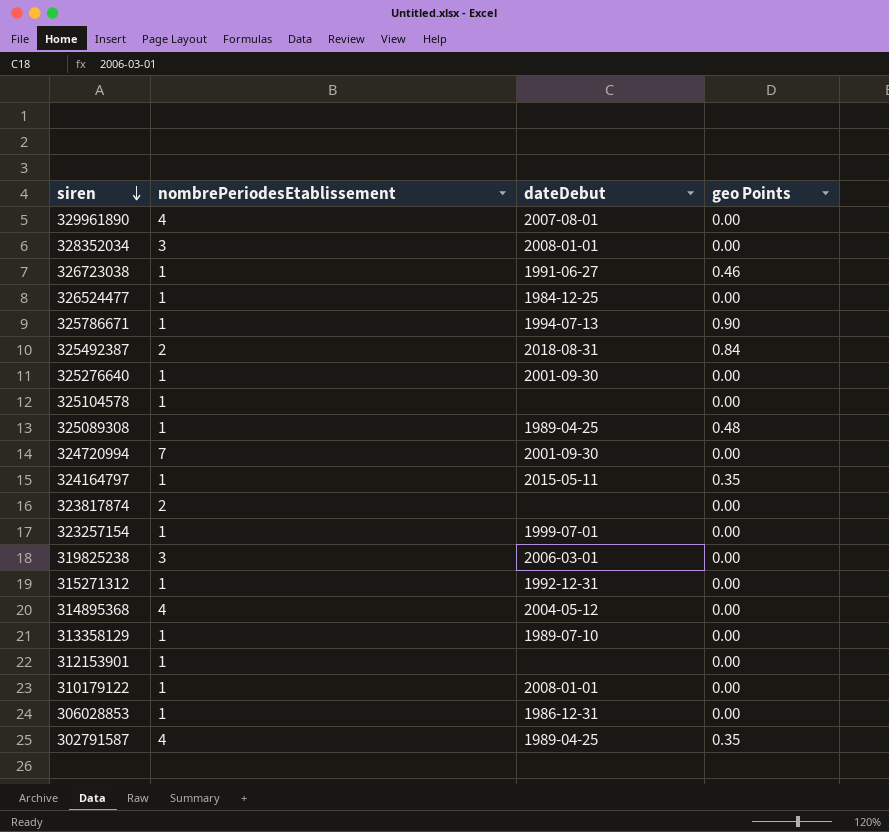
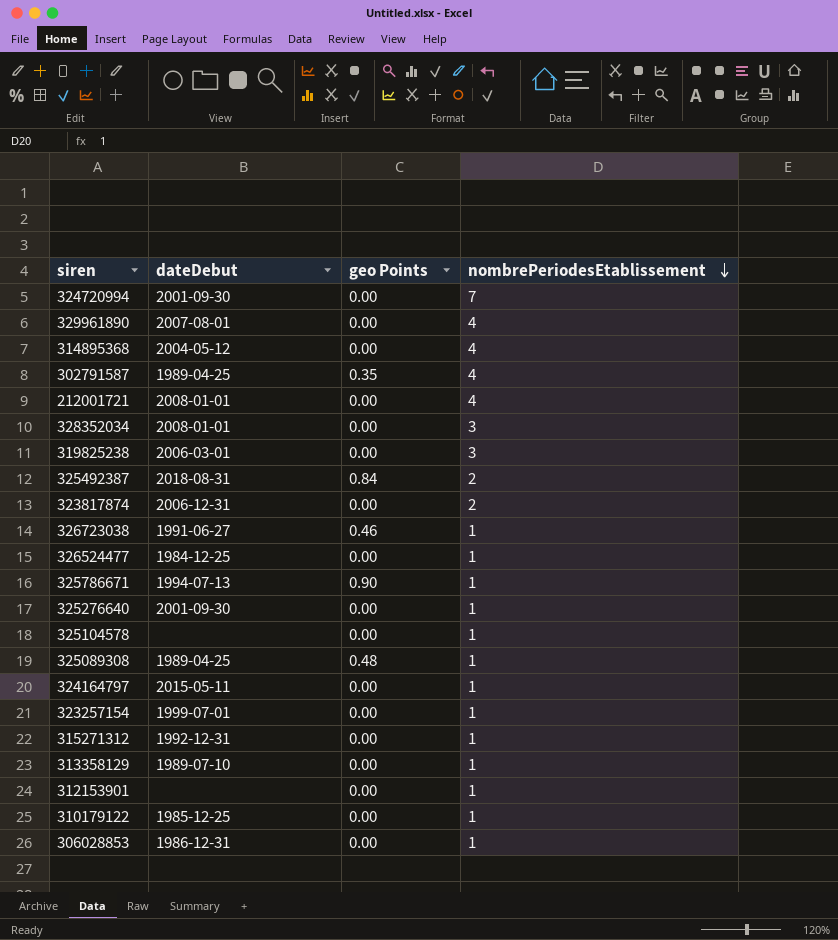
row order: siren descending -> nombrePeriodesEtablissement descending
column nombrePeriodesEtablissement | position: 2 -> 4
row 212001721: none -> 2008-01-01 | 0.00 | 4
323817874 | dateDebut: none -> 2006-12-31
324164797 | geo Points: 0.35 -> 0.00
310179122 | dateDebut: 2008-01-01 -> 1985-12-25

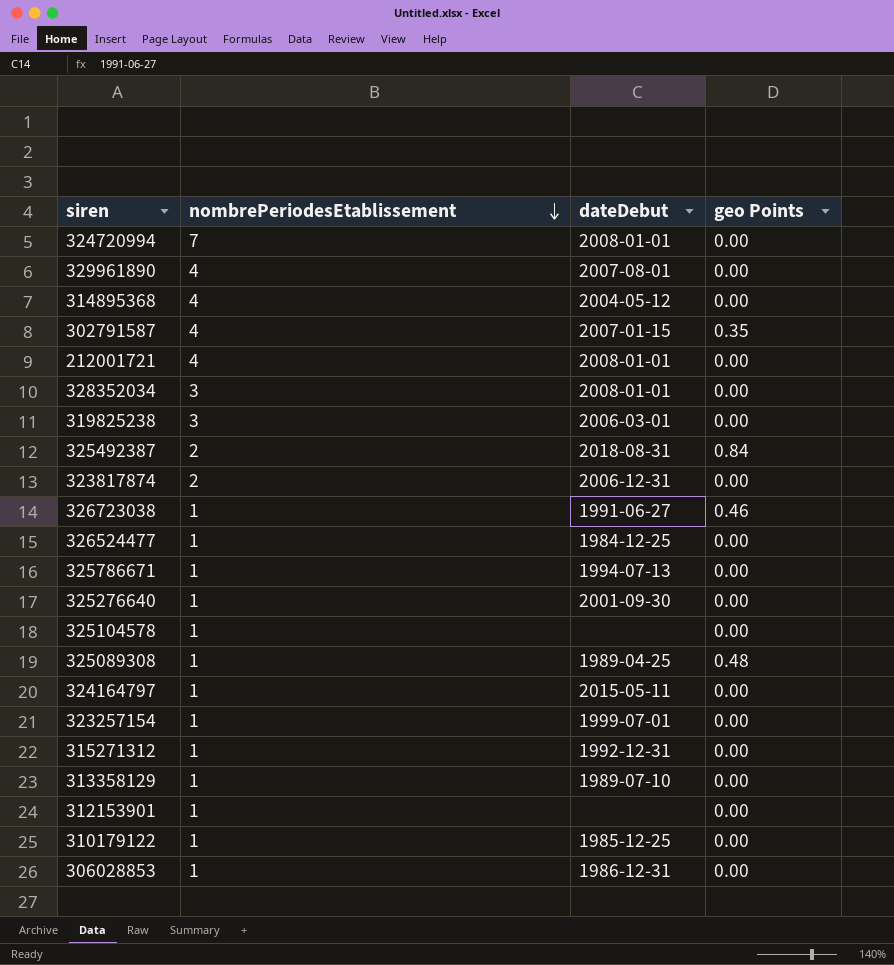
column nombrePeriodesEtablissement | position: 4 -> 2
324720994 | dateDebut: 2001-09-30 -> 2008-01-01
302791587 | dateDebut: 1989-04-25 -> 2007-01-15
325786671 | geo Points: 0.90 -> 0.00

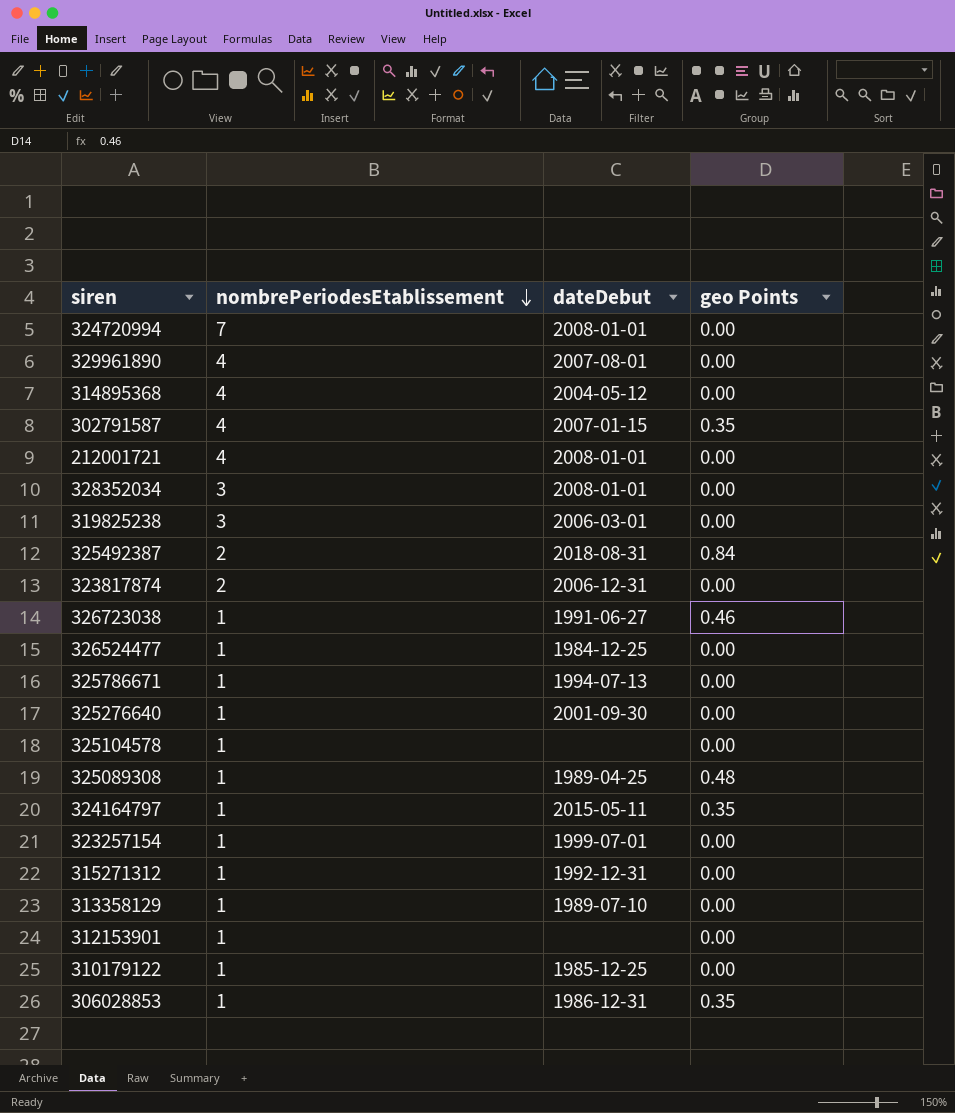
324164797 | geo Points: 0.00 -> 0.35
306028853 | geo Points: 0.00 -> 0.35

